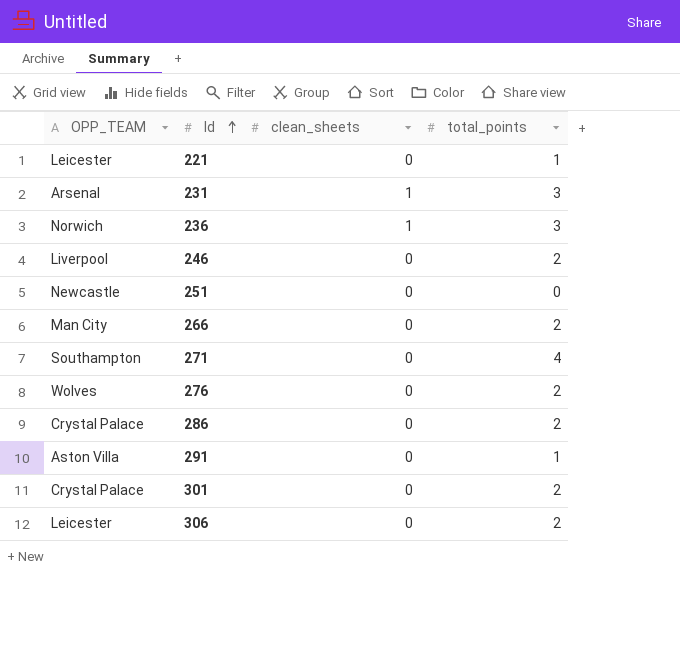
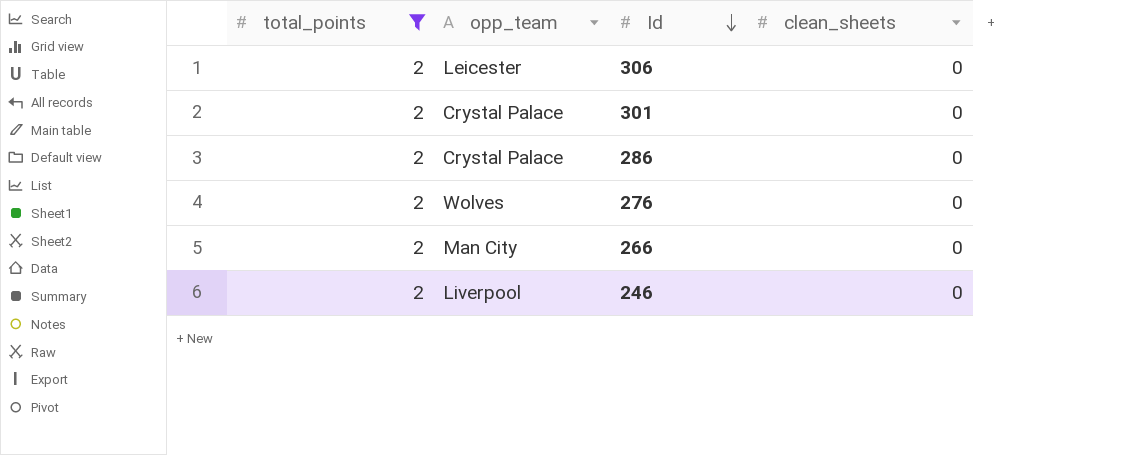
filter: none -> total_points = 2
row order: Id ascending -> Id descending
column total_points | position: 4 -> 1
column name: OPP_TEAM -> opp_team

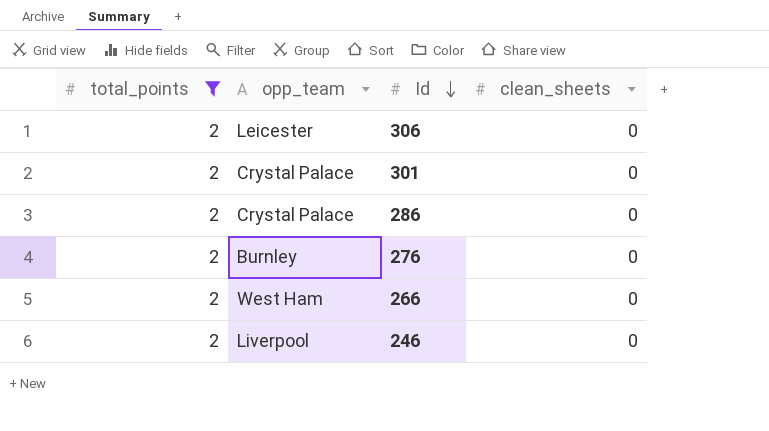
276 | opp_team: Wolves -> Burnley
266 | opp_team: Man City -> West Ham

